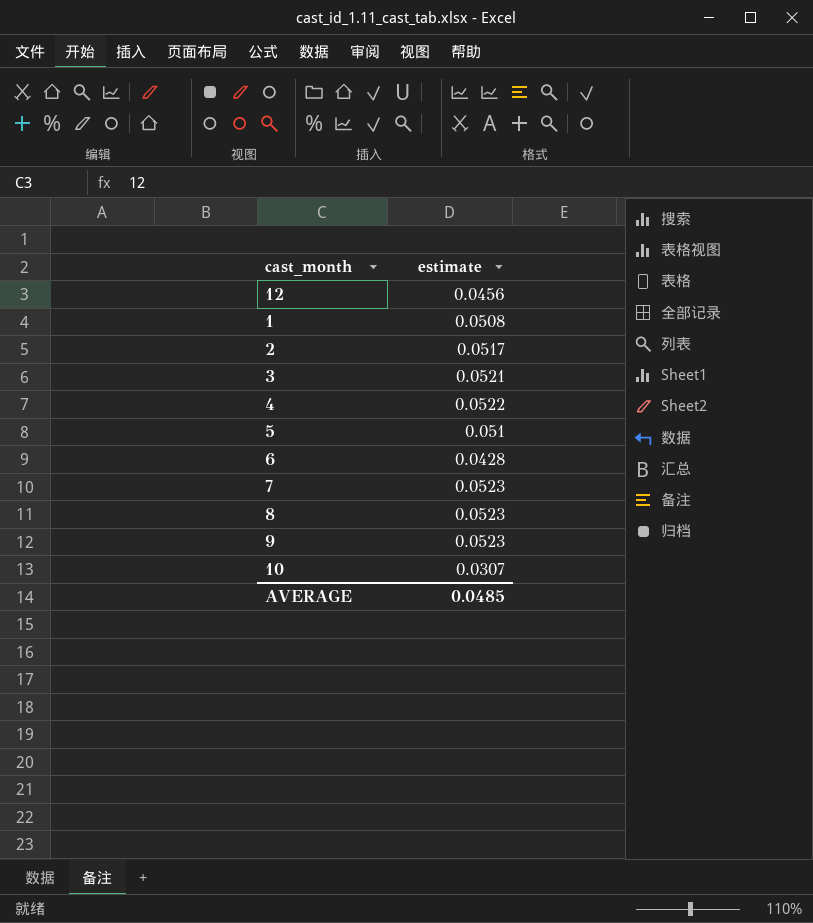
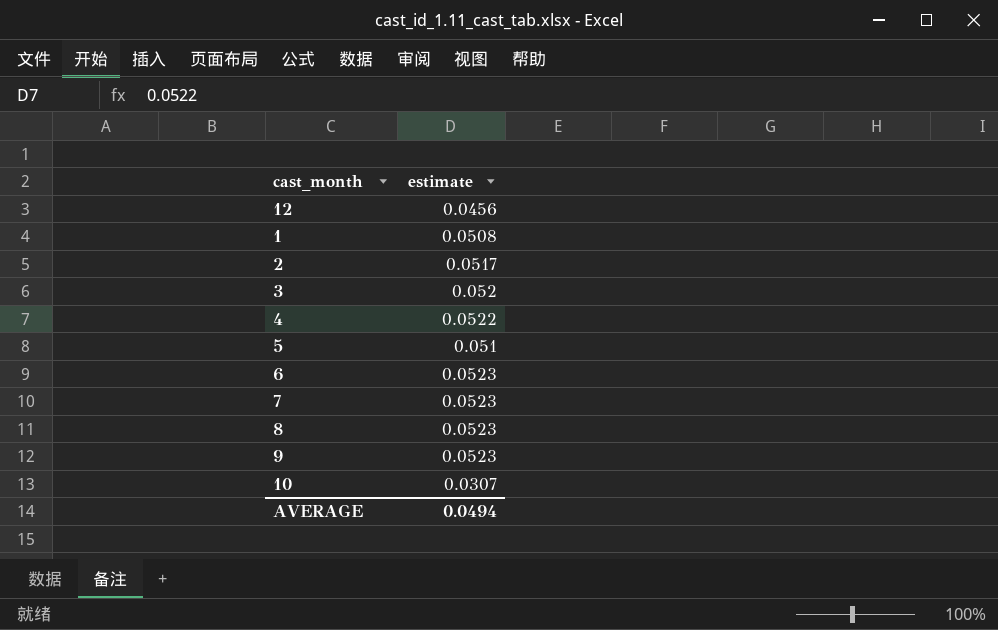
3 | estimate: 0.0521 -> 0.052
6 | estimate: 0.0428 -> 0.0523
AVERAGE | estimate: 0.0485 -> 0.0494

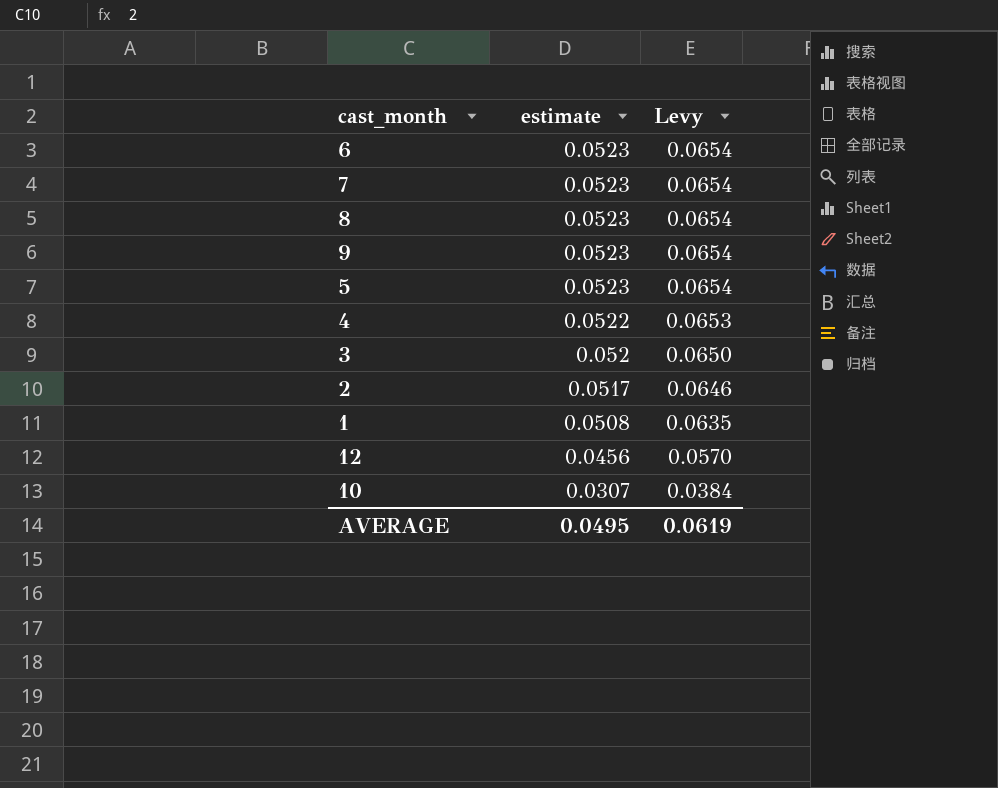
row order: none -> estimate descending
column Levy | formula: none -> [estimate] * 1.25
5 | estimate: 0.051 -> 0.0523
AVERAGE | estimate: 0.0494 -> 0.0495

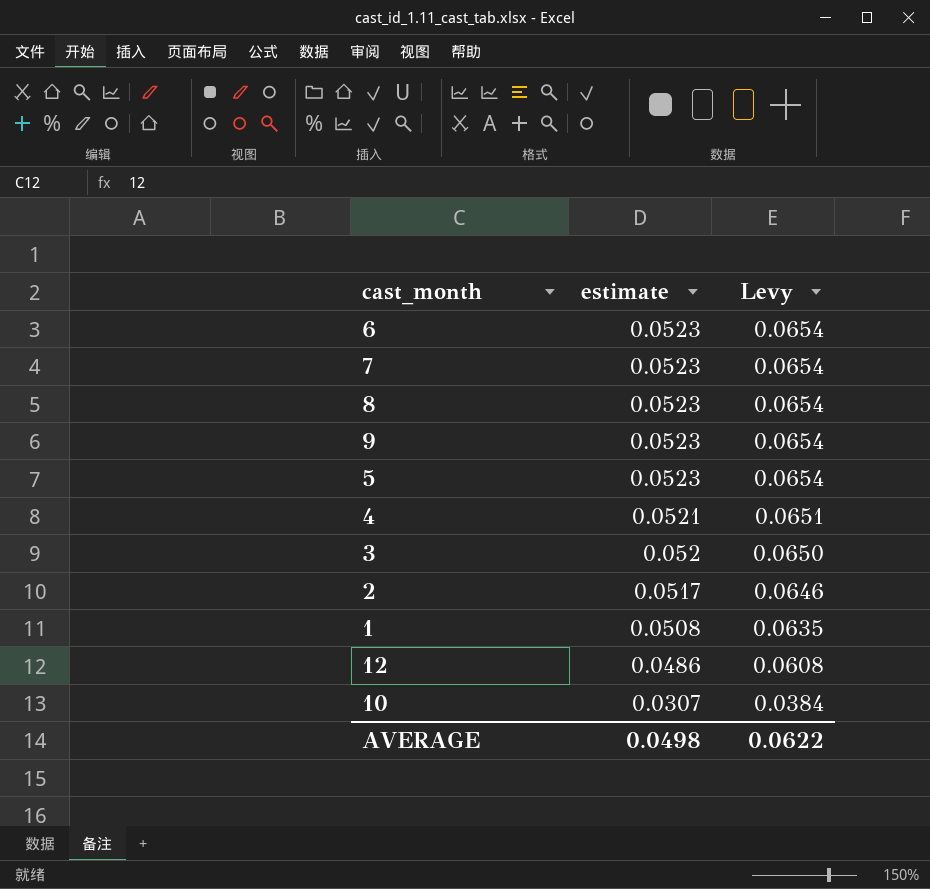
4 | estimate: 0.0522 -> 0.0521
4 | Levy: 0.0653 -> 0.0651
12 | estimate: 0.0456 -> 0.0486
12 | Levy: 0.0570 -> 0.0608
AVERAGE | estimate: 0.0495 -> 0.0498
AVERAGE | Levy: 0.0619 -> 0.0622

